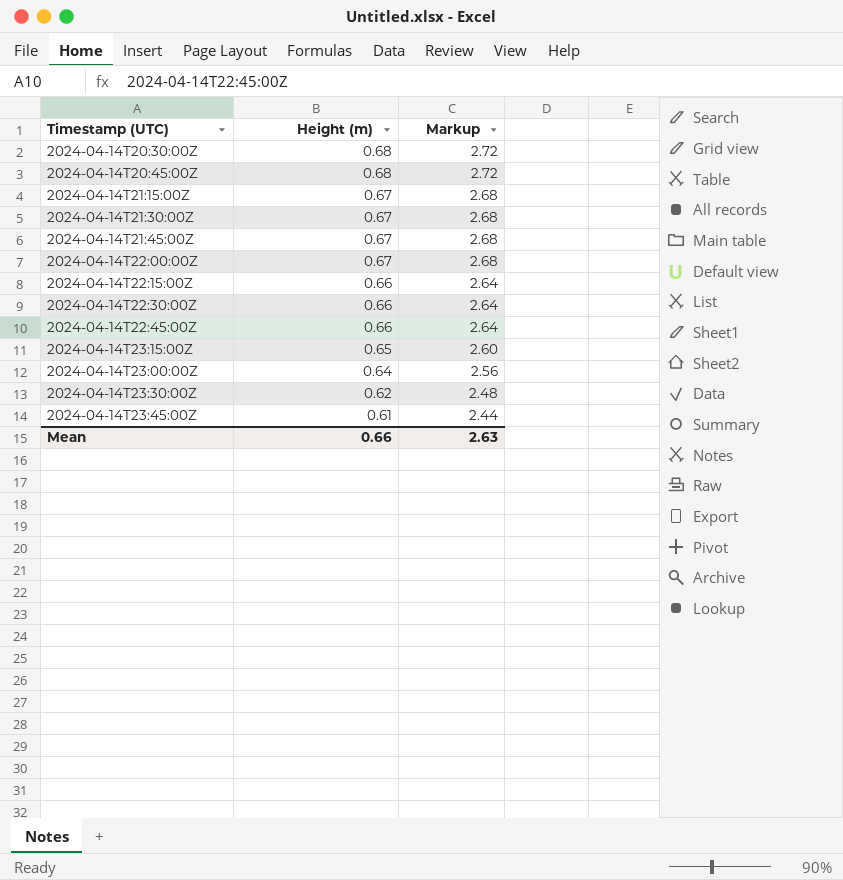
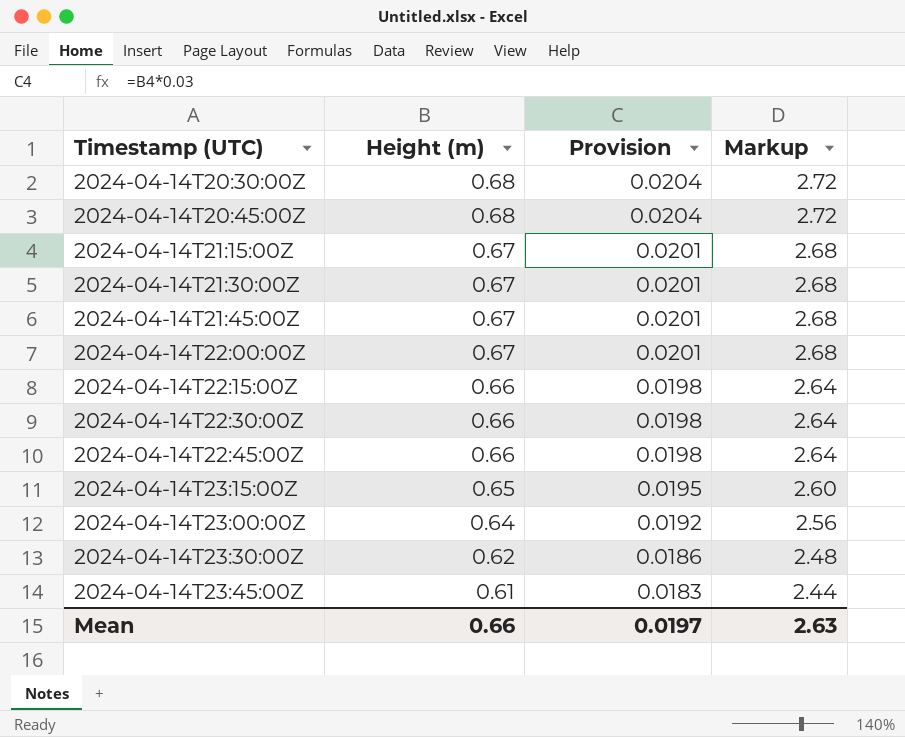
column Provision | formula: none -> [Height (m)] * 0.03

